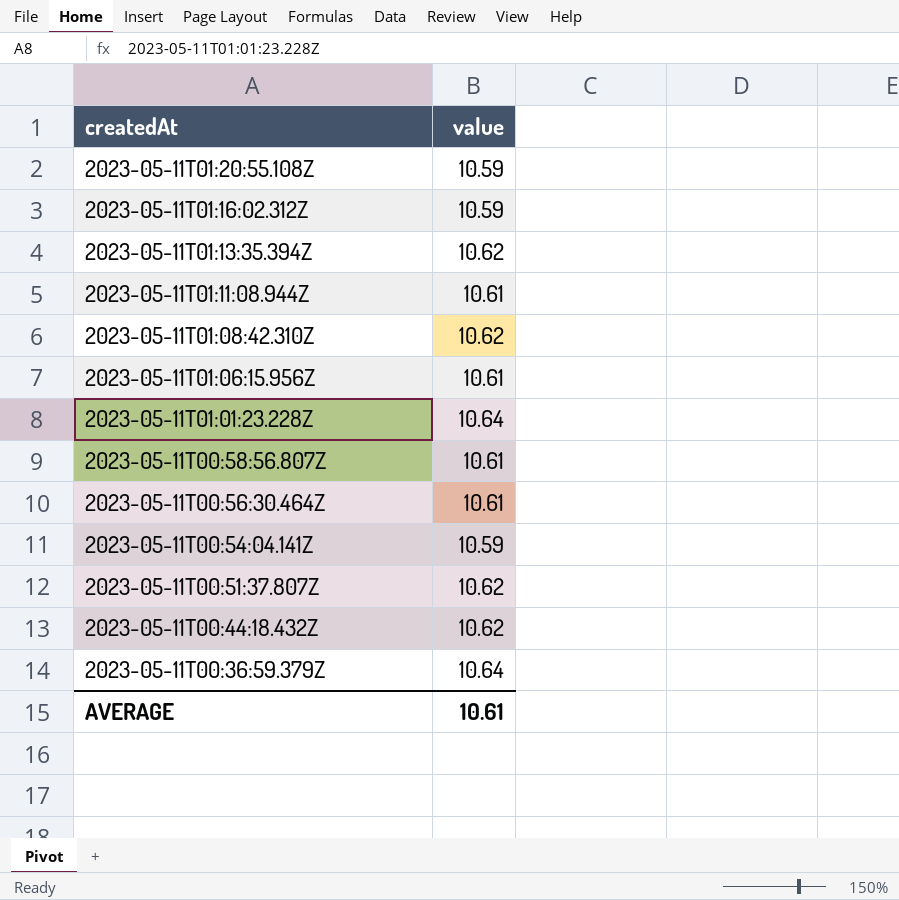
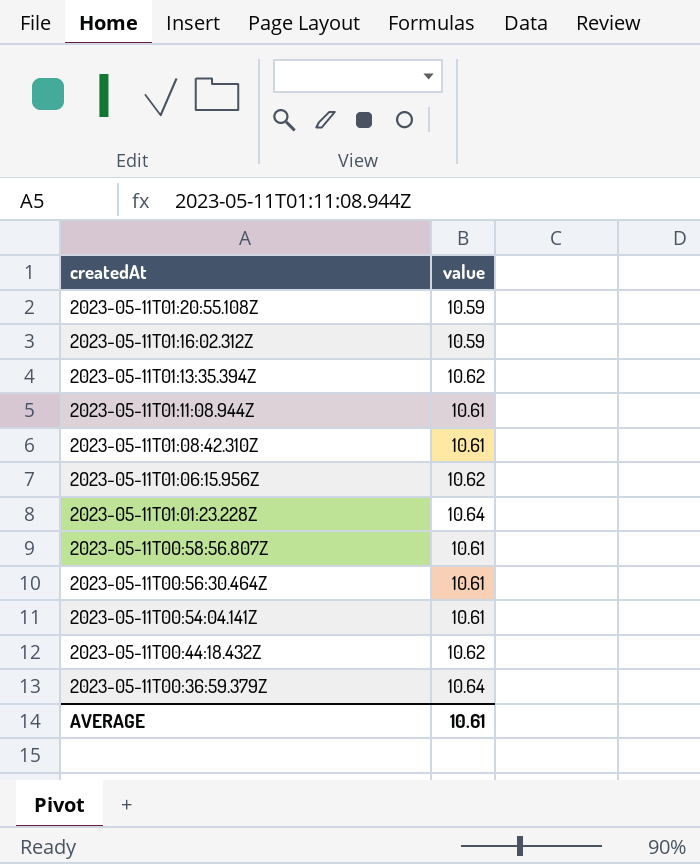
row 2023-05-11T00:51:37.807Z: 10.62 -> none
2023-05-11T01:08:42.310Z | value: 10.62 -> 10.61
2023-05-11T01:06:15.956Z | value: 10.61 -> 10.62
2023-05-11T00:54:04.141Z | value: 10.59 -> 10.61

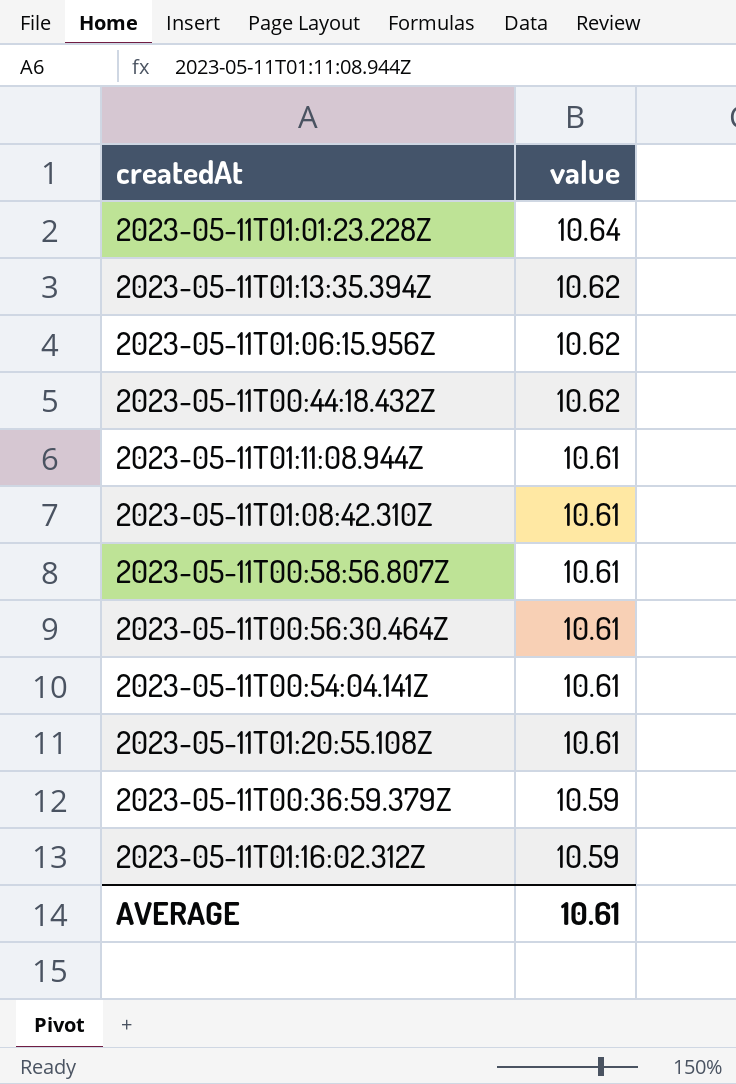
row order: createdAt descending -> value descending
2023-05-11T01:20:55.108Z | value: 10.59 -> 10.61
2023-05-11T00:36:59.379Z | value: 10.64 -> 10.59

